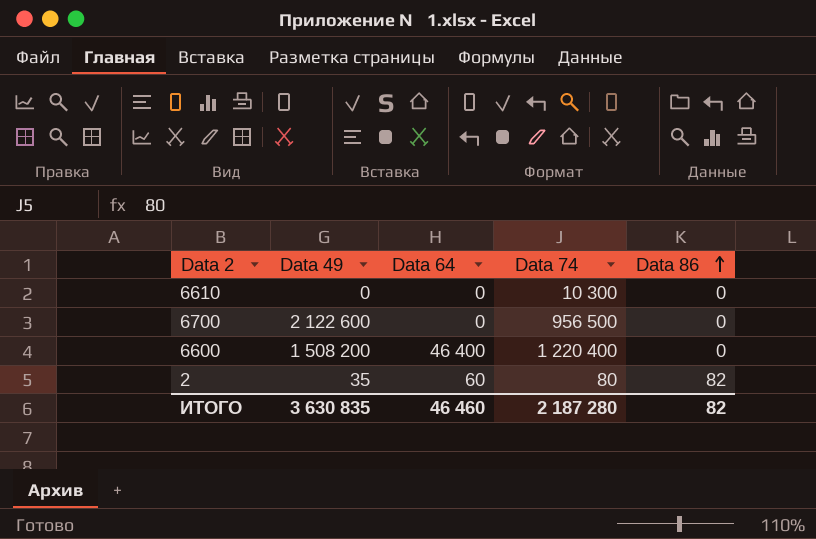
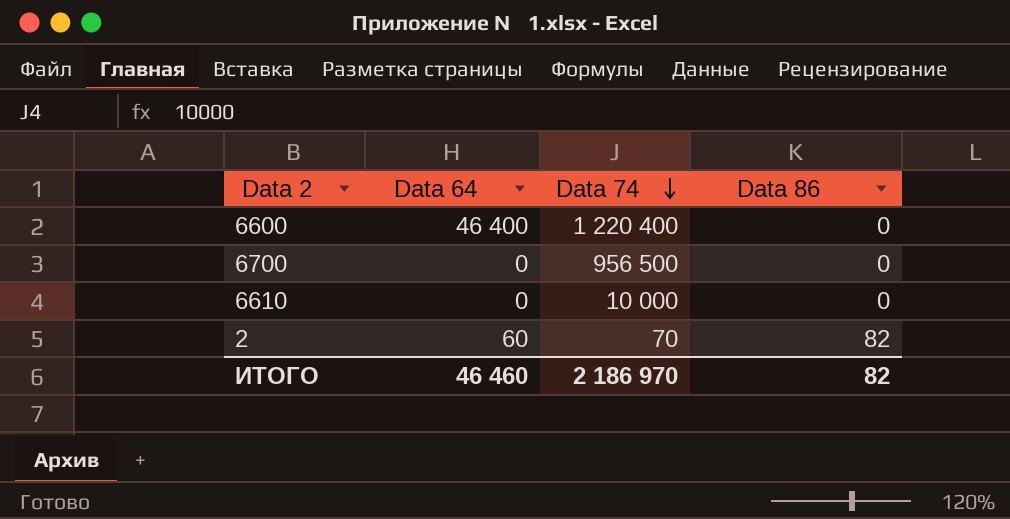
row order: Data 86 ascending -> Data 74 descending
column Data 49 | position: 2 -> none
6610 | Data 74: 10 300 -> 10 000
2 | Data 74: 80 -> 70
ИТОГО | Data 74: 2 187 280 -> 2 186 970

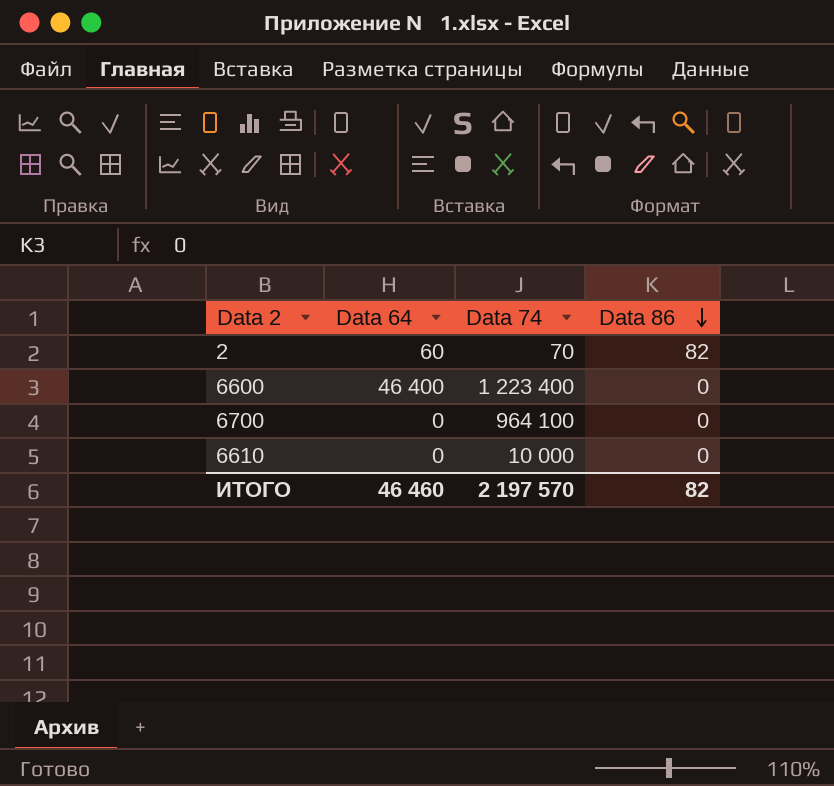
row order: Data 74 descending -> Data 86 descending
6600 | Data 74: 1 220 400 -> 1 223 400
6700 | Data 74: 956 500 -> 964 100
ИТОГО | Data 74: 2 186 970 -> 2 197 570

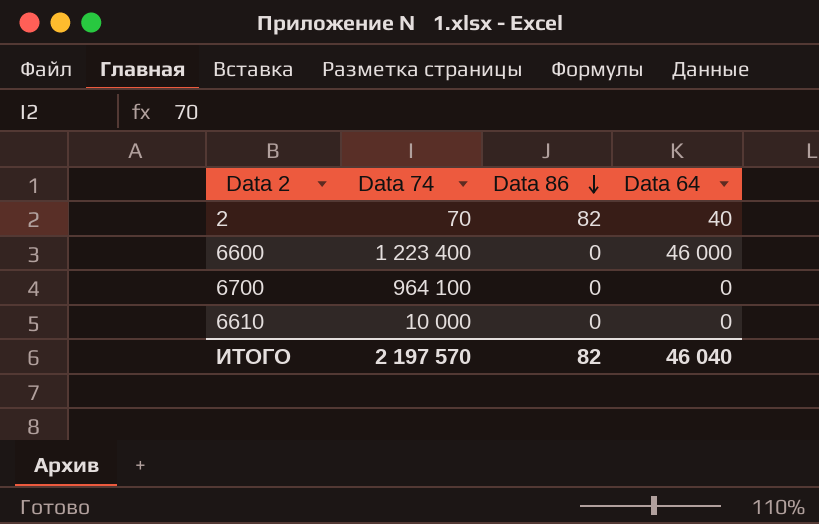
column Data 64 | position: 2 -> 4
2 | Data 64: 60 -> 40
6600 | Data 64: 46 400 -> 46 000
ИТОГО | Data 64: 46 460 -> 46 040

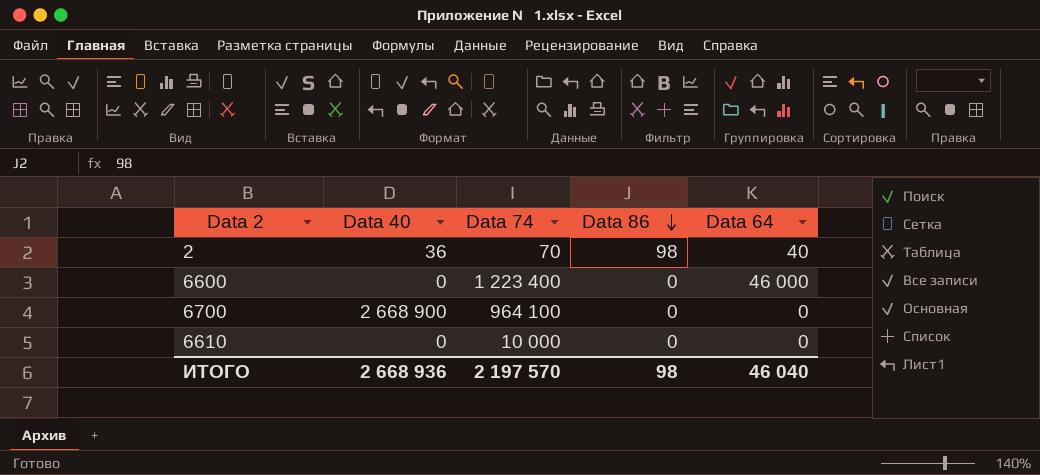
column Data 40 | position: none -> 2
2 | Data 86: 82 -> 98
ИТОГО | Data 86: 82 -> 98

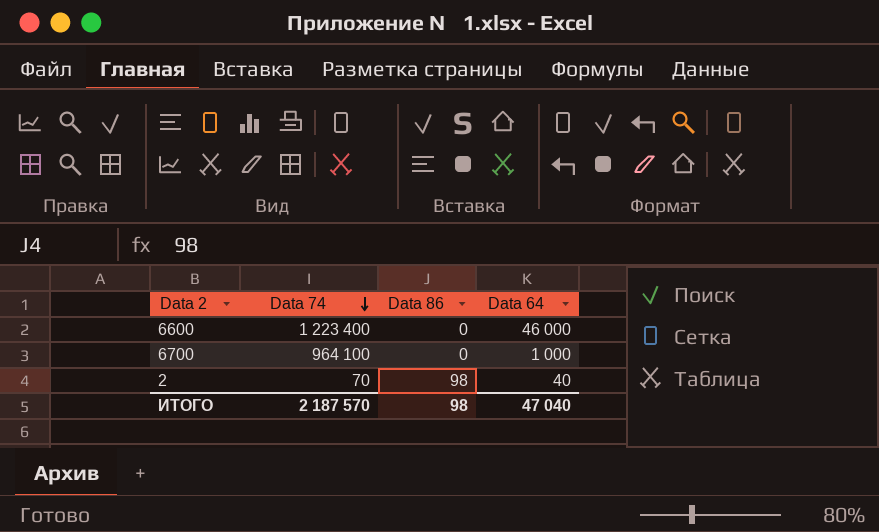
row order: Data 86 descending -> Data 74 descending
column Data 40 | position: 2 -> none
row 6610: 0 | 10 000 | 0 | 0 -> none
6700 | Data 64: 0 -> 1 000
ИТОГО | Data 74: 2 197 570 -> 2 187 570
ИТОГО | Data 64: 46 040 -> 47 040

